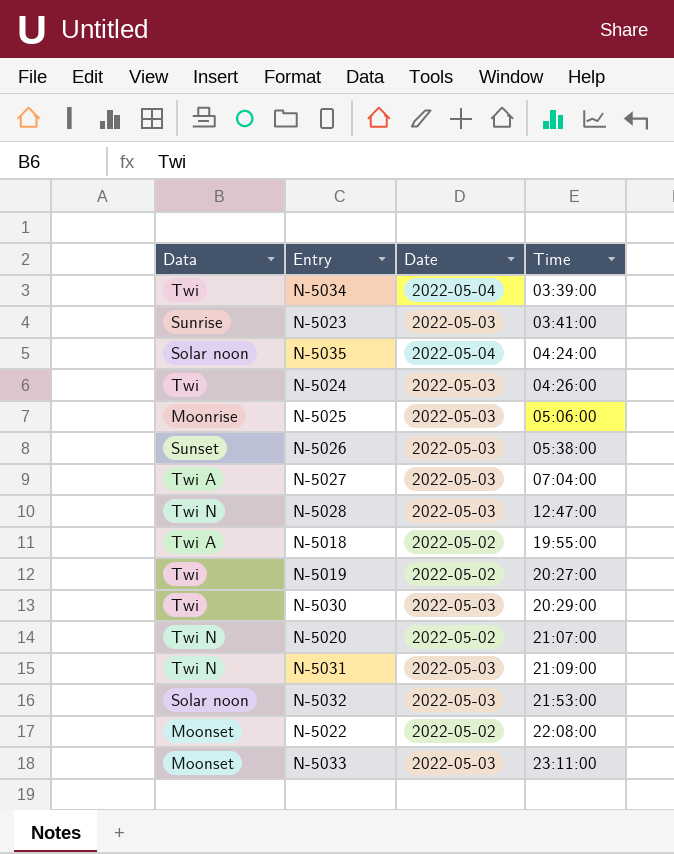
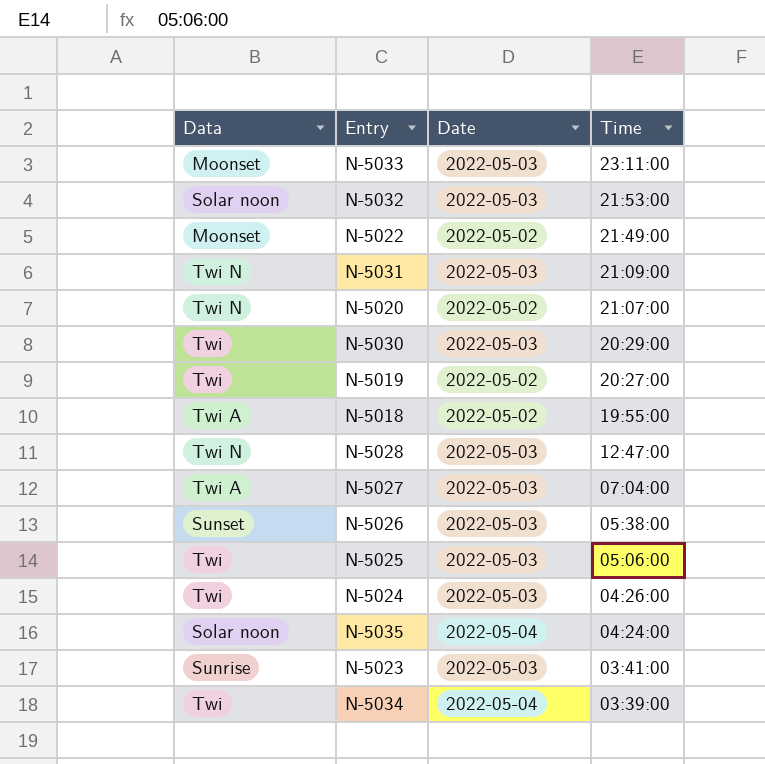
row order: Time ascending -> Time descending
N-5022 | Time: 22:08:00 -> 21:49:00
N-5025 | Data: Moonrise -> Twi

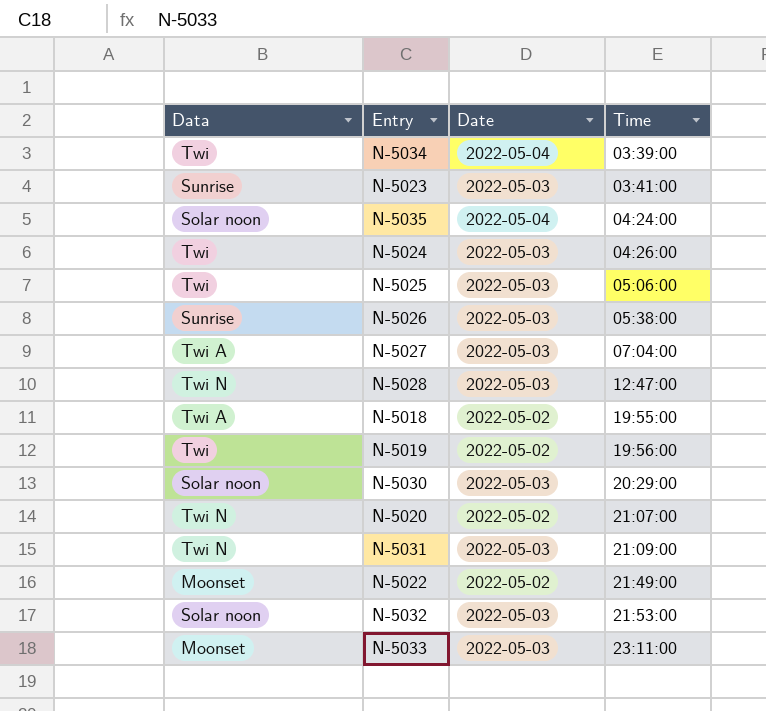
row order: Time descending -> Time ascending
N-5026 | Data: Sunset -> Sunrise
N-5019 | Time: 20:27:00 -> 19:56:00
N-5030 | Data: Twi -> Solar noon

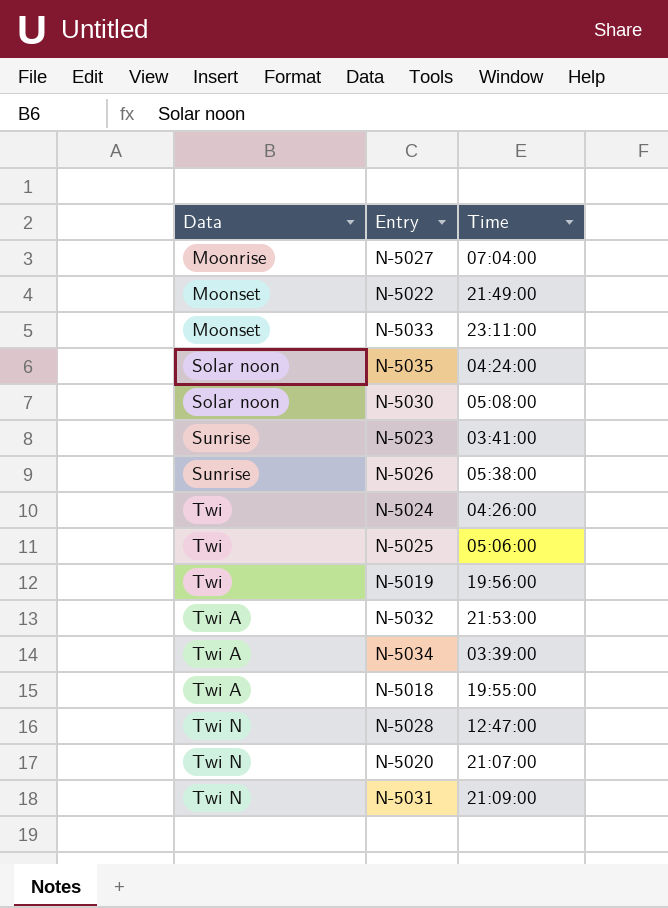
row order: Time ascending -> Data ascending
column Date | position: 3 -> none
N-5027 | Data: Twi A -> Moonrise
N-5030 | Time: 20:29:00 -> 05:08:00
N-5032 | Data: Solar noon -> Twi A
N-5034 | Data: Twi -> Twi A

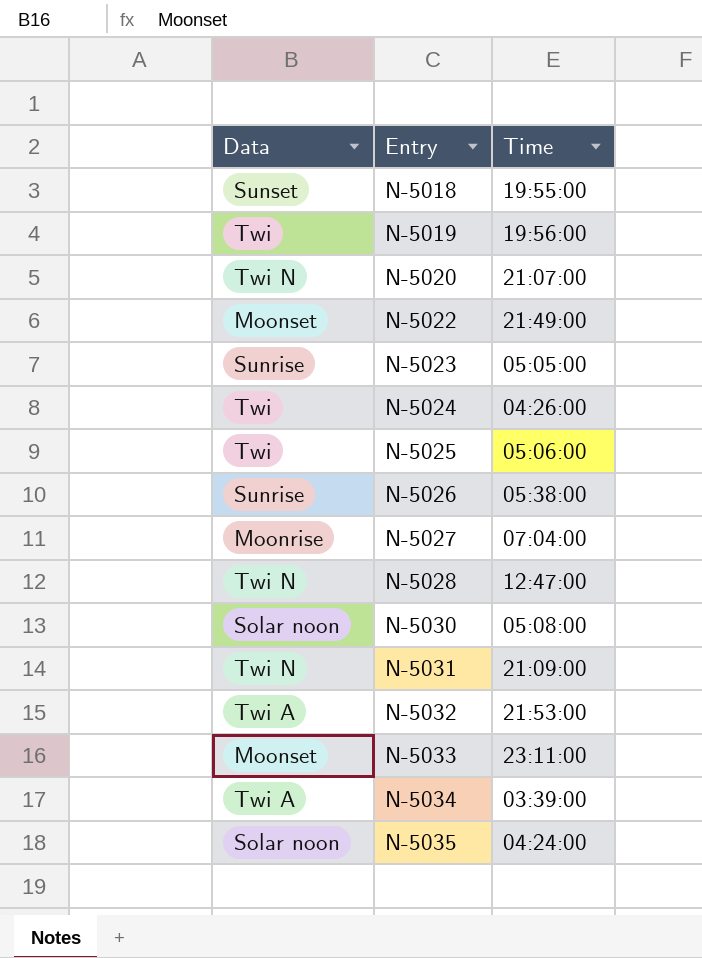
row order: Data ascending -> Entry ascending
N-5018 | Data: Twi A -> Sunset
N-5023 | Time: 03:41:00 -> 05:05:00

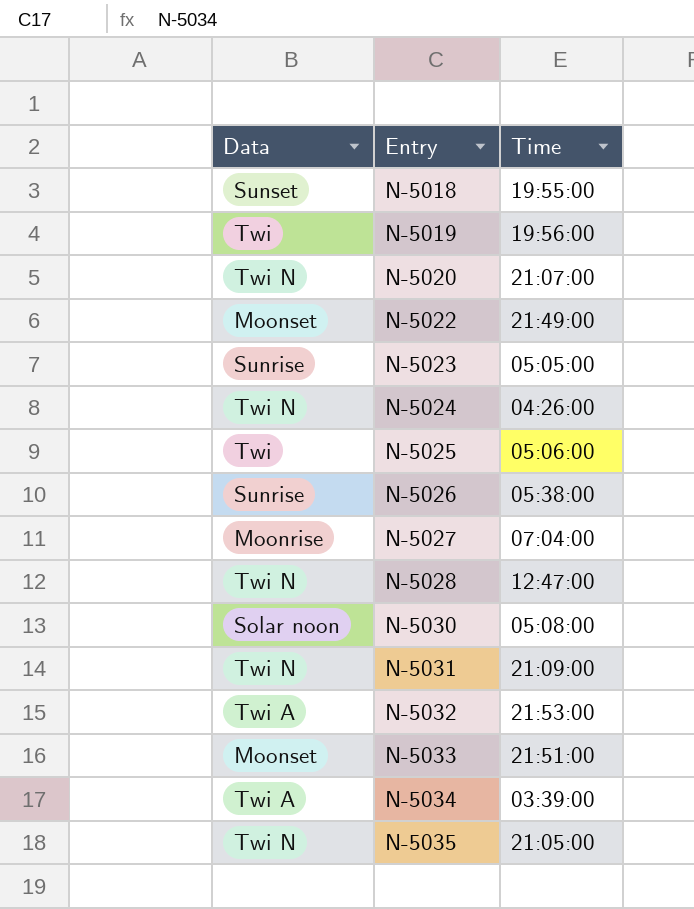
N-5024 | Data: Twi -> Twi N
N-5033 | Time: 23:11:00 -> 21:51:00
N-5035 | Data: Solar noon -> Twi N
N-5035 | Time: 04:24:00 -> 21:05:00

